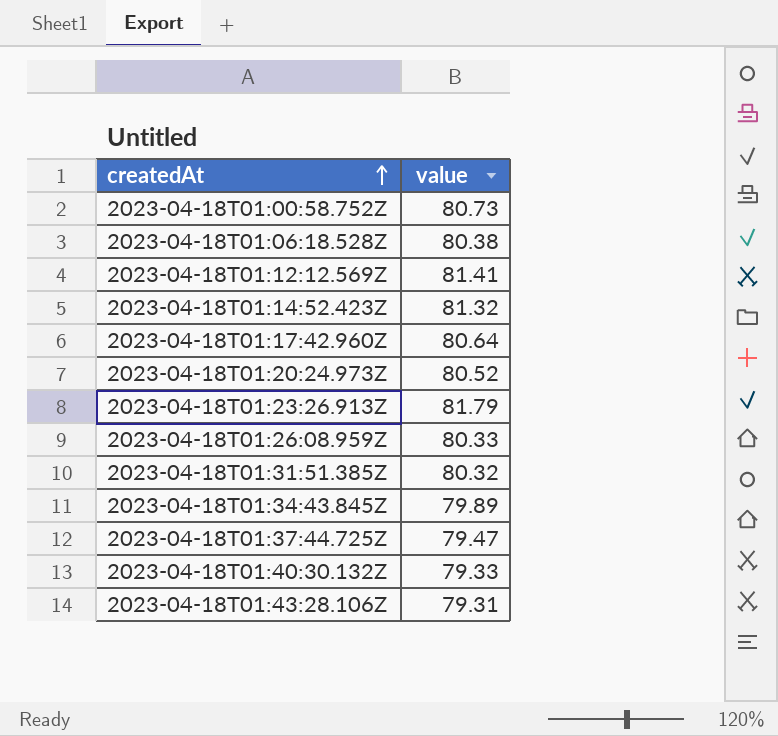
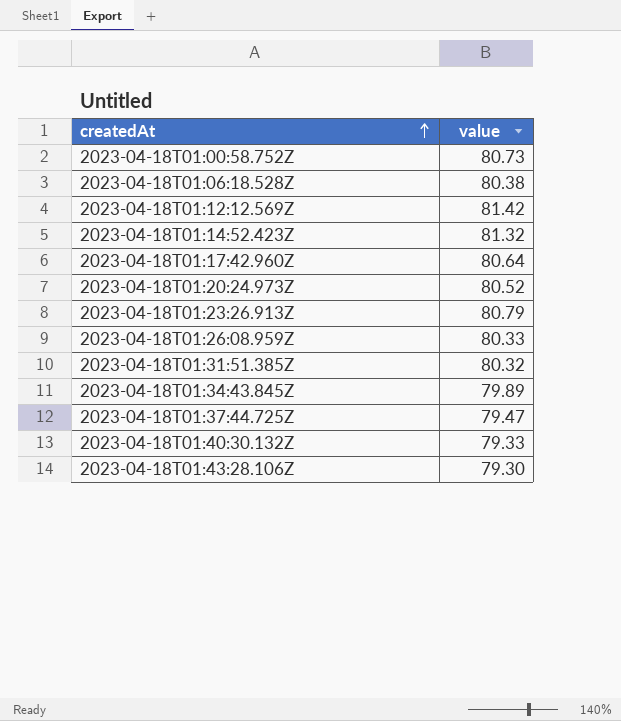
2023-04-18T01:12:12.569Z | value: 81.41 -> 81.42
2023-04-18T01:23:26.913Z | value: 81.79 -> 80.79
2023-04-18T01:43:28.106Z | value: 79.31 -> 79.30

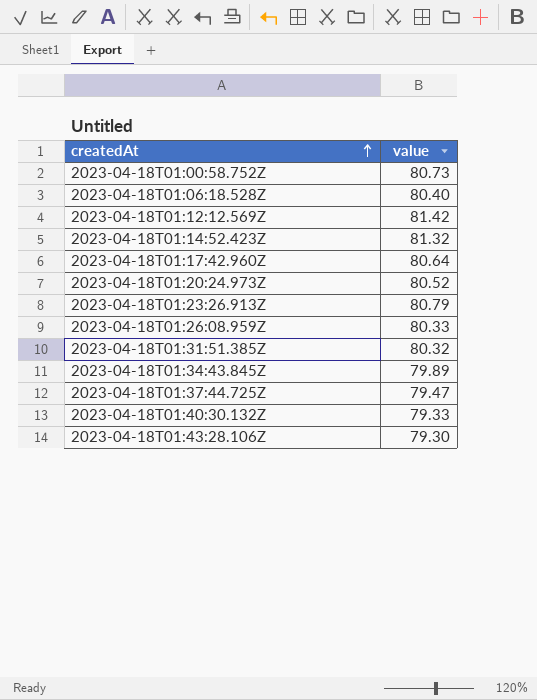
2023-04-18T01:06:18.528Z | value: 80.38 -> 80.40

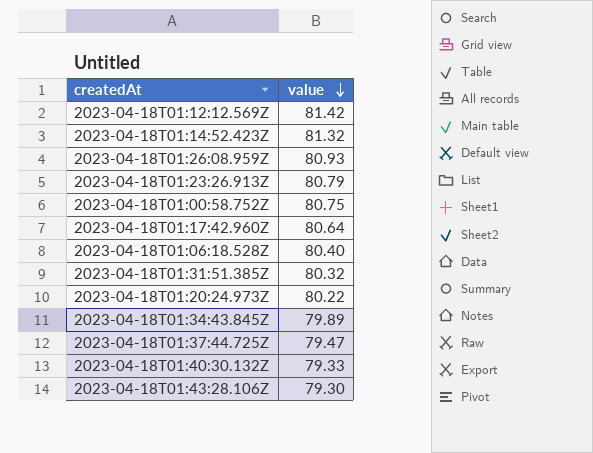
row order: createdAt ascending -> value descending
2023-04-18T01:26:08.959Z | value: 80.33 -> 80.93
2023-04-18T01:00:58.752Z | value: 80.73 -> 80.75
2023-04-18T01:20:24.973Z | value: 80.52 -> 80.22

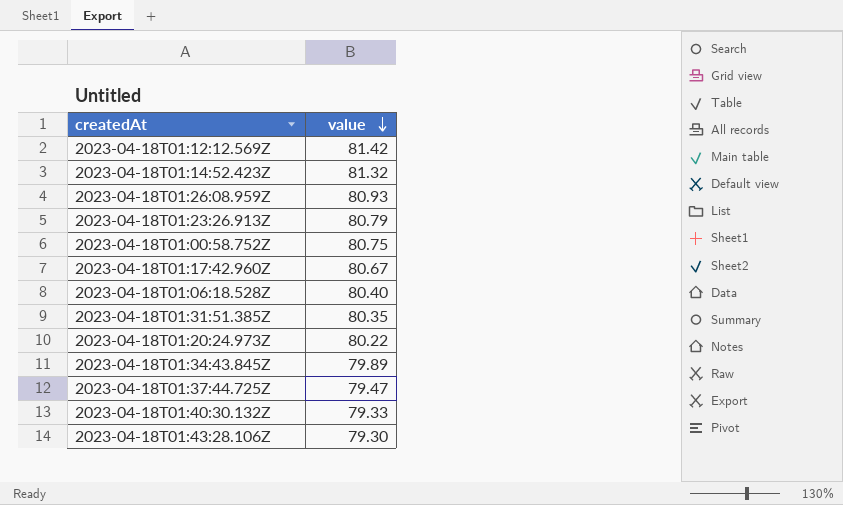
2023-04-18T01:17:42.960Z | value: 80.64 -> 80.67
2023-04-18T01:31:51.385Z | value: 80.32 -> 80.35

